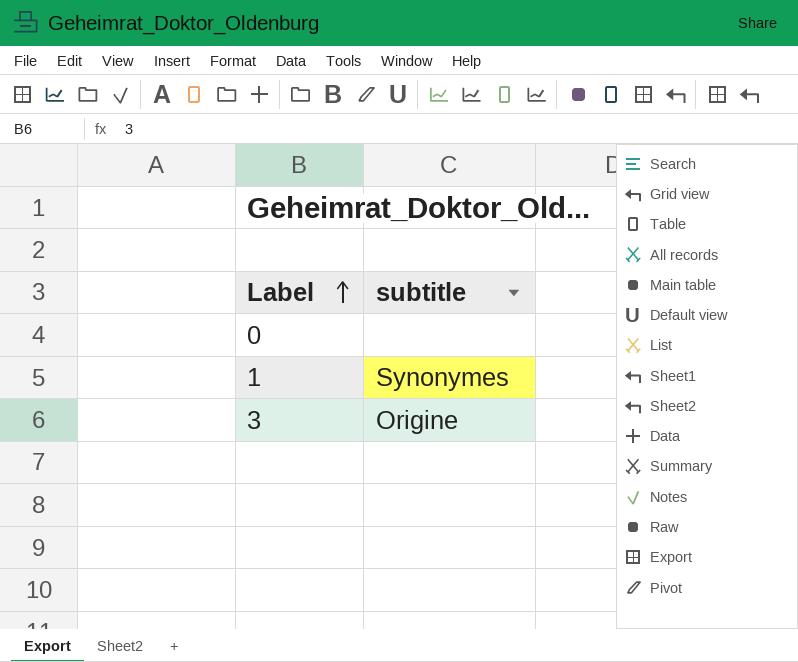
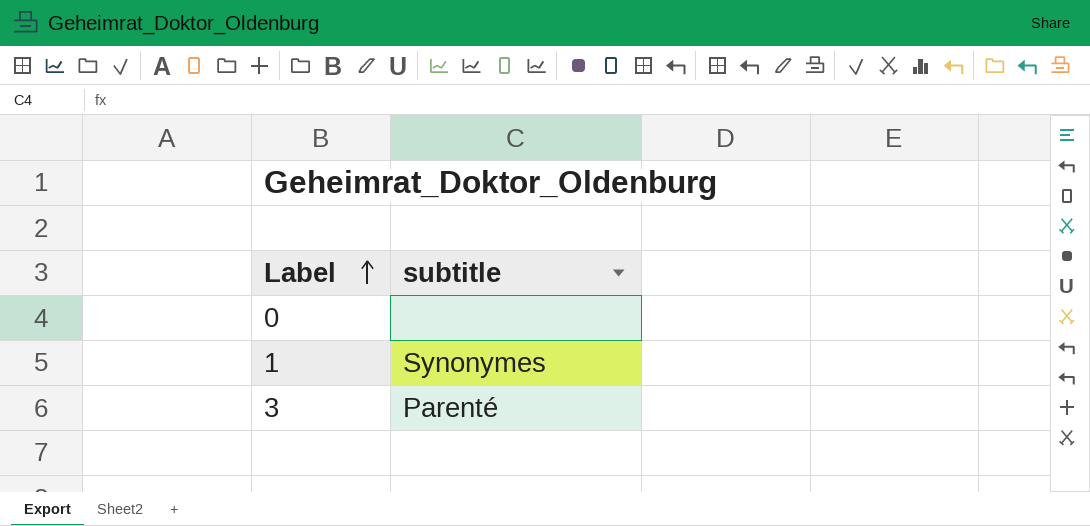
3 | subtitle: Origine -> Parenté

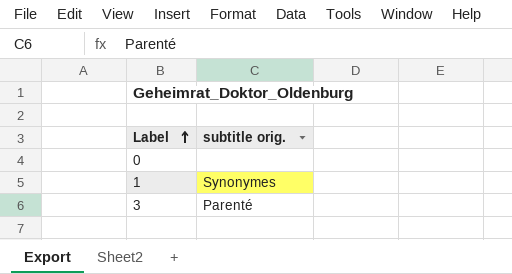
column name: subtitle -> subtitle orig.

